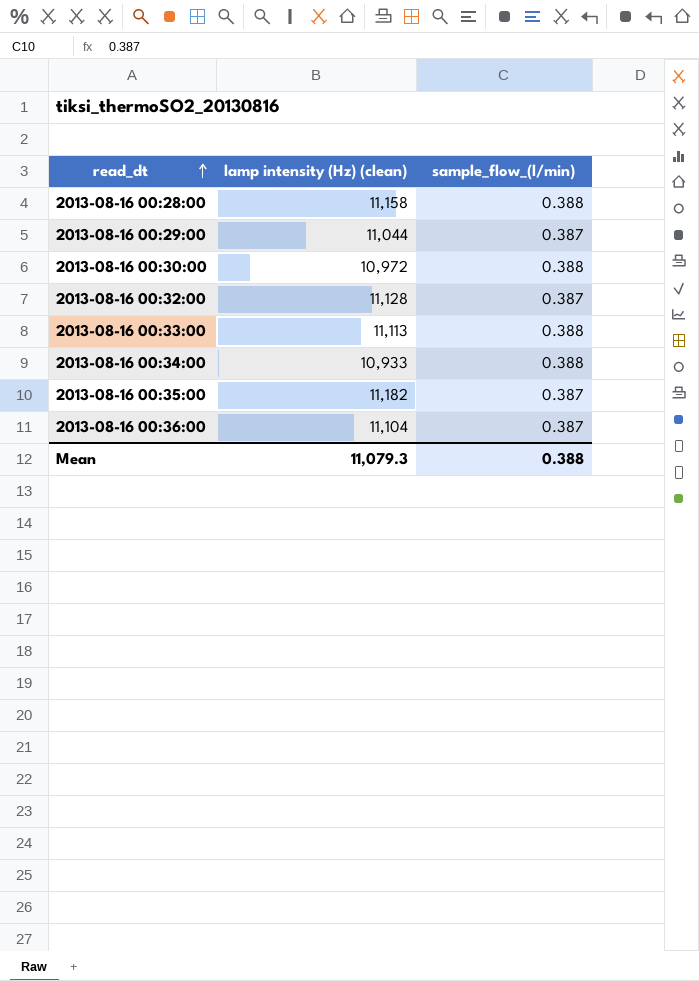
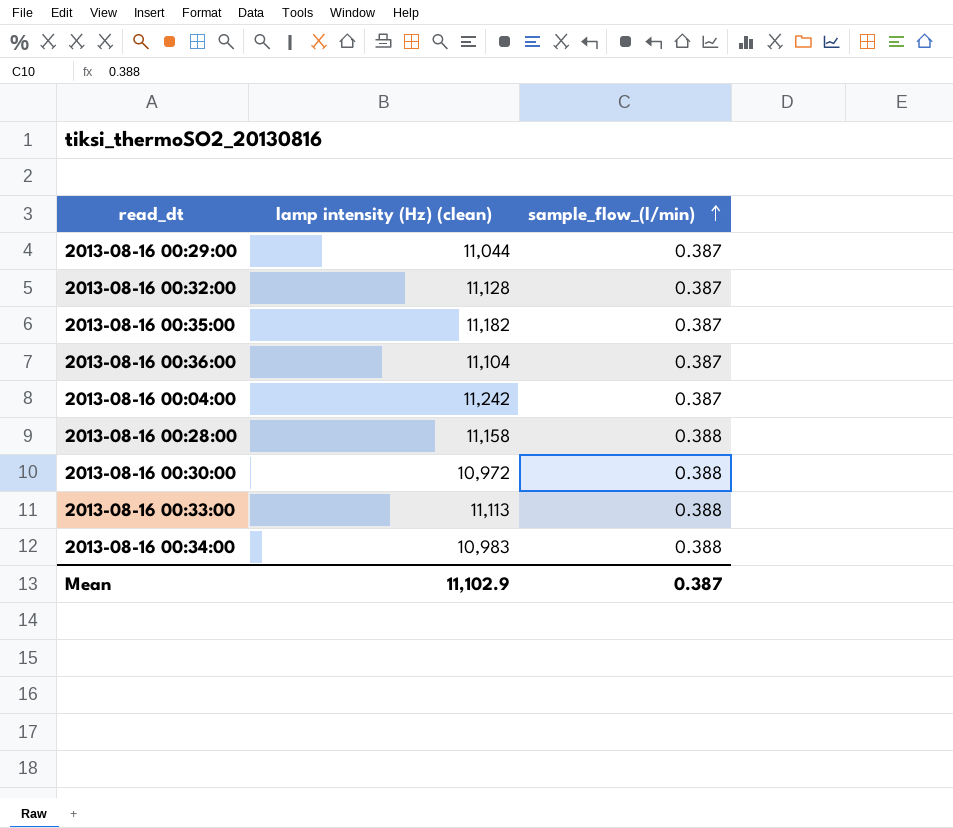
row order: read_dt ascending -> sample_flow_(l/min) ascending
row 2013-08-16 00:04:00: none -> 11,242 | 0.387
2013-08-16 00:34:00 | lamp intensity (Hz) (clean): 10,933 -> 10,983
Mean | lamp intensity (Hz) (clean): 11,079.3 -> 11,102.9
Mean | sample_flow_(l/min): 0.388 -> 0.387

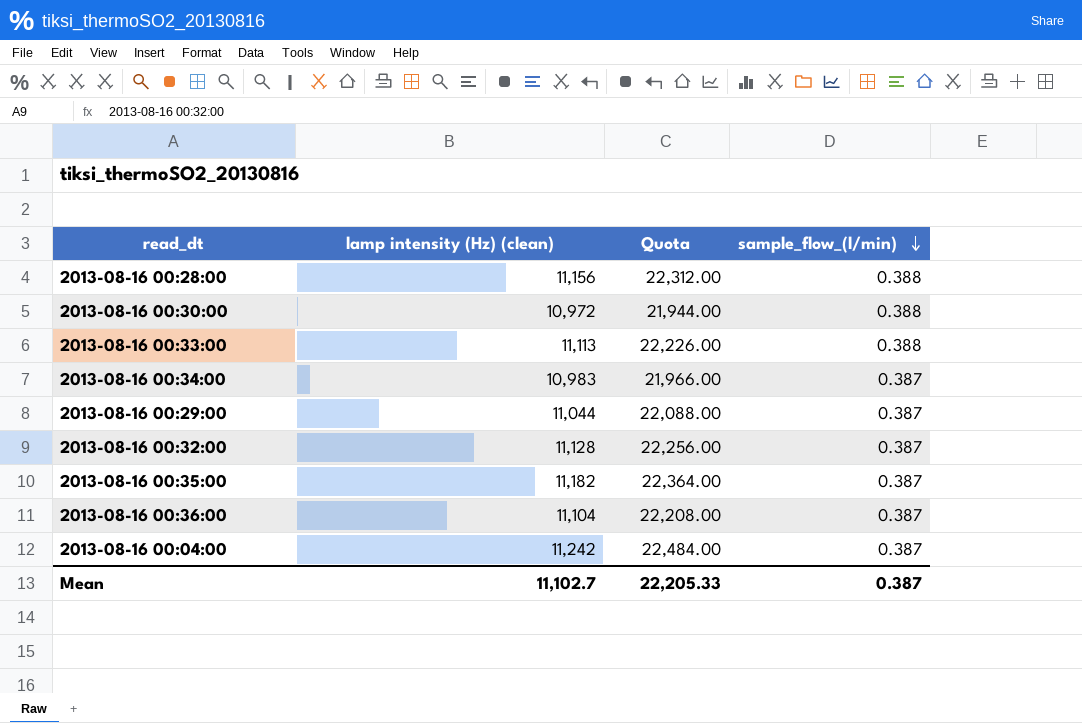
row order: sample_flow_(l/min) ascending -> sample_flow_(l/min) descending
column Quota | formula: none -> [lamp intensity (Hz) (clean)] * 2
2013-08-16 00:28:00 | lamp intensity (Hz) (clean): 11,158 -> 11,156
2013-08-16 00:34:00 | sample_flow_(l/min): 0.388 -> 0.387
Mean | lamp intensity (Hz) (clean): 11,102.9 -> 11,102.7

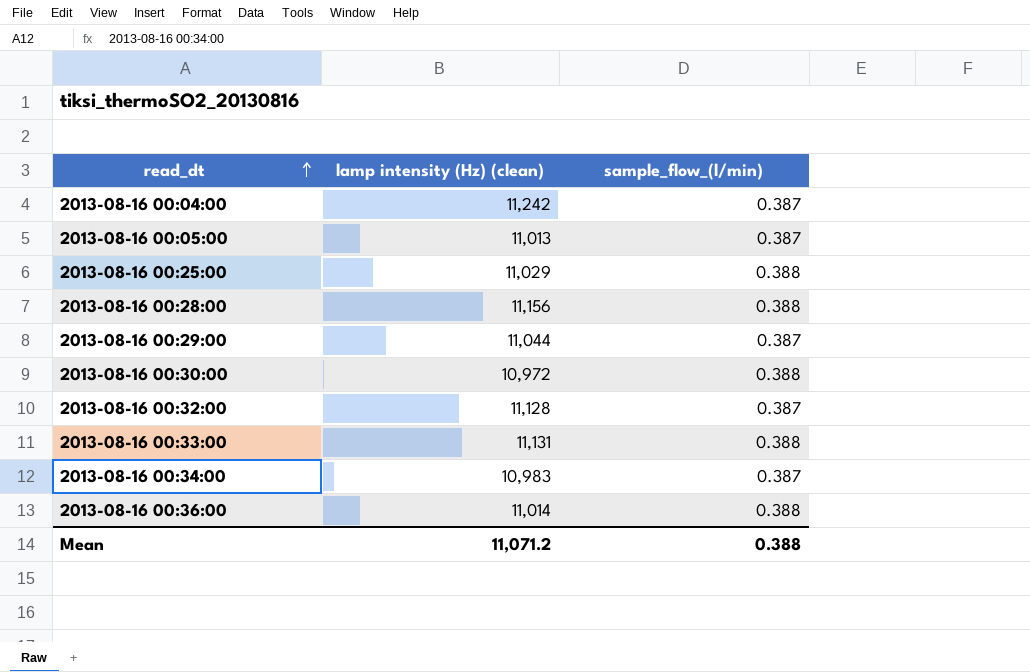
row order: sample_flow_(l/min) descending -> read_dt ascending
column Quota | formula: [lamp intensity (Hz) (clean)] * 2 -> none
row 2013-08-16 00:35:00: 11,182 | 22,364.00 | 0.387 -> none
row 2013-08-16 00:05:00: none -> 11,013 | 0.387
row 2013-08-16 00:25:00: none -> 11,029 | 0.388
2013-08-16 00:33:00 | lamp intensity (Hz) (clean): 11,113 -> 11,131
2013-08-16 00:36:00 | lamp intensity (Hz) (clean): 11,104 -> 11,014
2013-08-16 00:36:00 | sample_flow_(l/min): 0.387 -> 0.388
Mean | lamp intensity (Hz) (clean): 11,102.7 -> 11,071.2
Mean | sample_flow_(l/min): 0.387 -> 0.388

